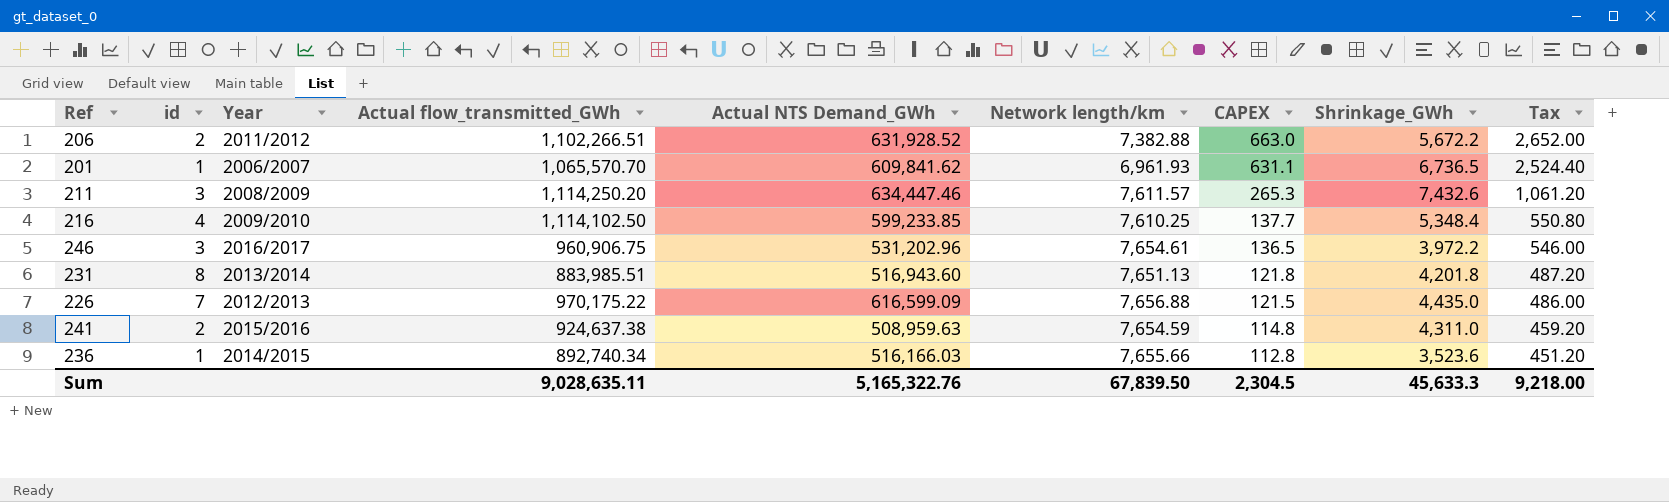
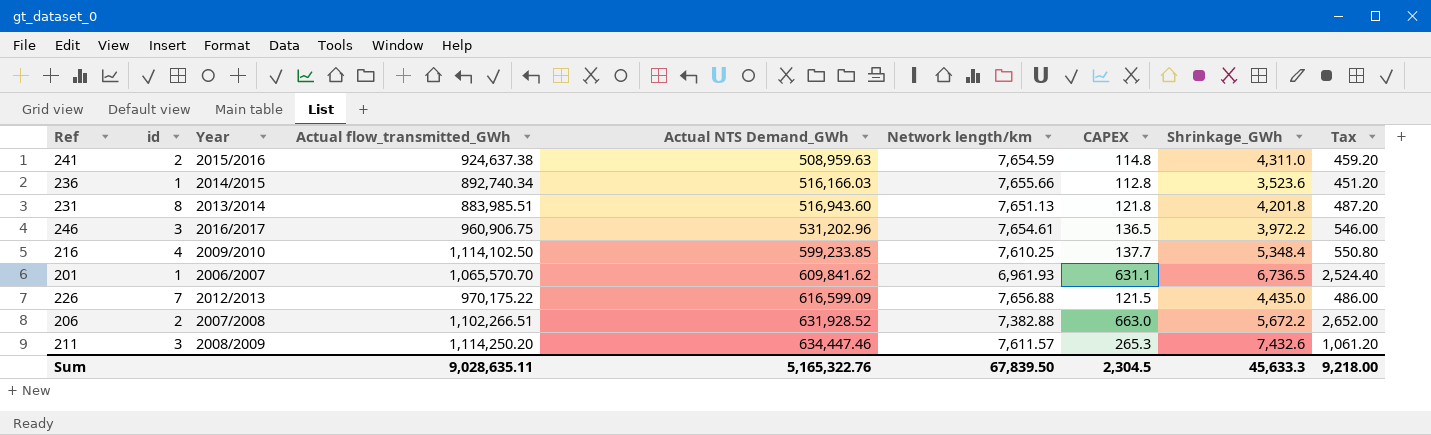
row order: CAPEX descending -> Actual NTS Demand_GWh ascending
206 | Year: 2011/2012 -> 2007/2008

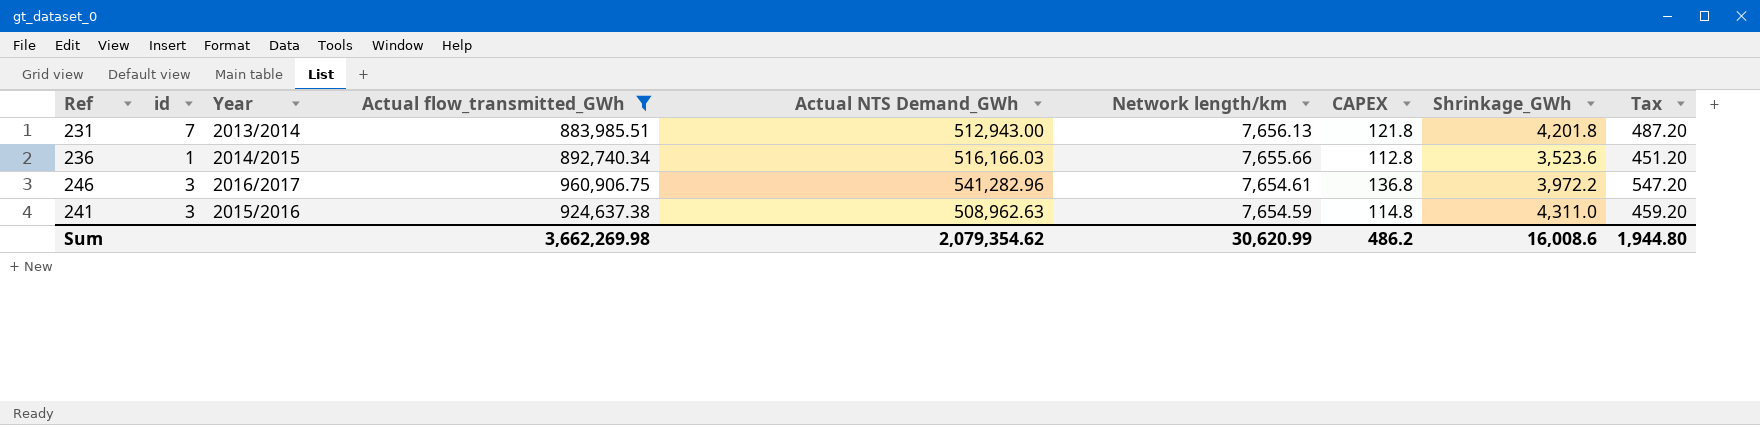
filter: none -> Actual flow_transmitted_GWh <= 960,906.75
row order: Actual NTS Demand_GWh ascending -> Network length/km descending
231 | id: 8 -> 7
231 | Actual NTS Demand_GWh: 516,943.60 -> 512,943.00
231 | Network length/km: 7,651.13 -> 7,656.13
246 | Actual NTS Demand_GWh: 531,202.96 -> 541,282.96
246 | CAPEX: 136.5 -> 136.8
246 | Tax: 546.00 -> 547.20
241 | id: 2 -> 3
241 | Actual NTS Demand_GWh: 508,959.63 -> 508,962.63
Sum | Actual flow_transmitted_GWh: 9,028,635.11 -> 3,662,269.98
Sum | Actual NTS Demand_GWh: 5,165,322.76 -> 2,079,354.62
Sum | Network length/km: 67,839.50 -> 30,620.99
Sum | CAPEX: 2,304.5 -> 486.2
Sum | Shrinkage_GWh: 45,633.3 -> 16,008.6
Sum | Tax: 9,218.00 -> 1,944.80

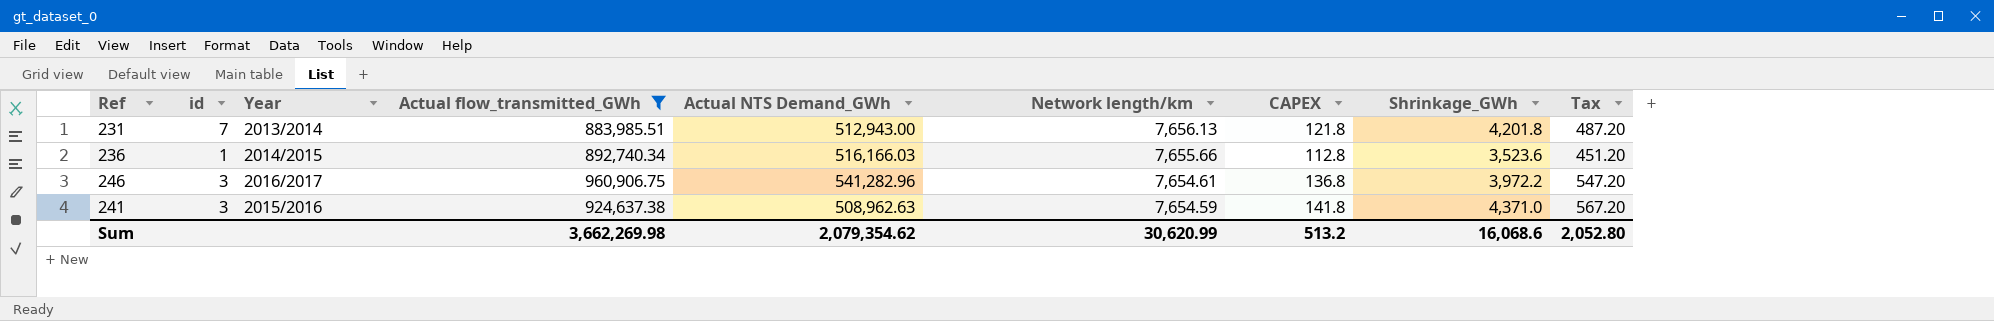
241 | CAPEX: 114.8 -> 141.8
241 | Shrinkage_GWh: 4,311.0 -> 4,371.0
241 | Tax: 459.20 -> 567.20
Sum | CAPEX: 486.2 -> 513.2
Sum | Shrinkage_GWh: 16,008.6 -> 16,068.6
Sum | Tax: 1,944.80 -> 2,052.80

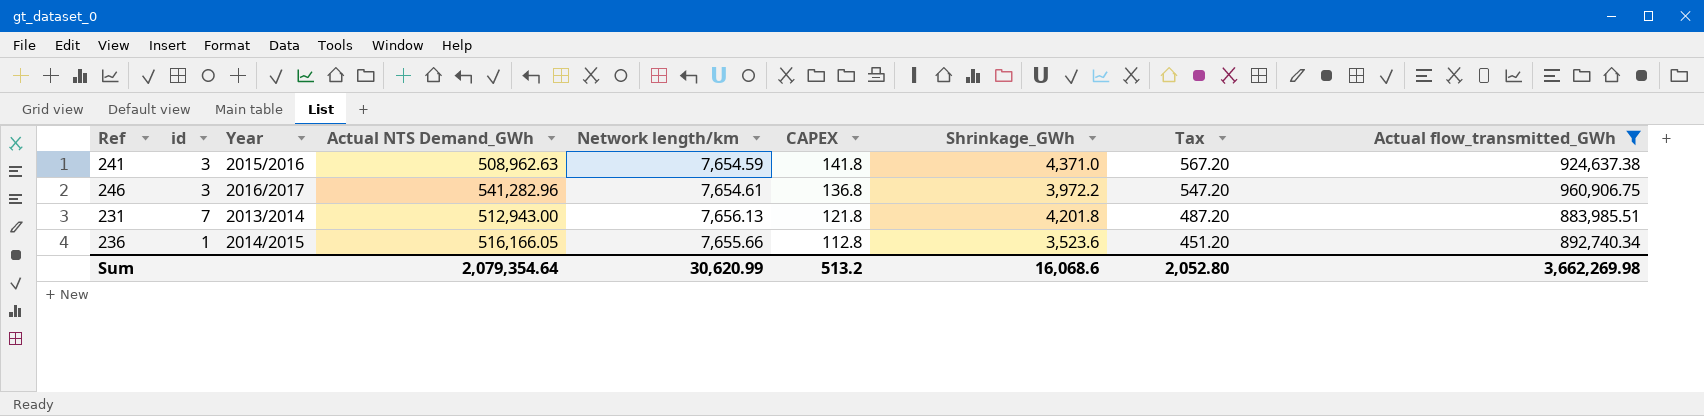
row order: Network length/km descending -> CAPEX descending
column Actual flow_transmitted_GWh | position: 4 -> 9
236 | Actual NTS Demand_GWh: 516,166.03 -> 516,166.05
Sum | Actual NTS Demand_GWh: 2,079,354.62 -> 2,079,354.64

